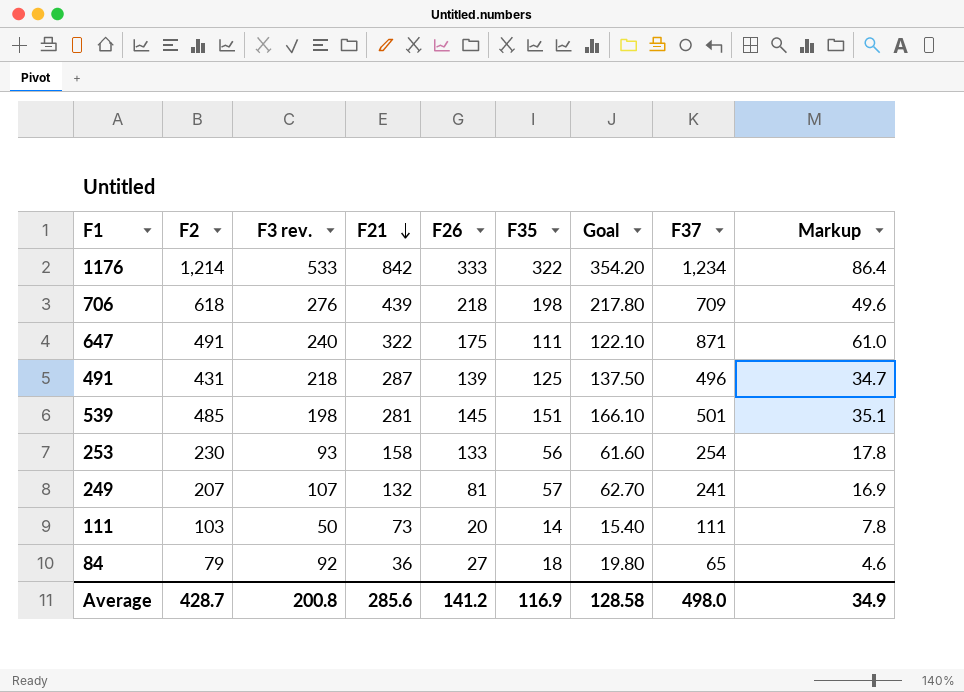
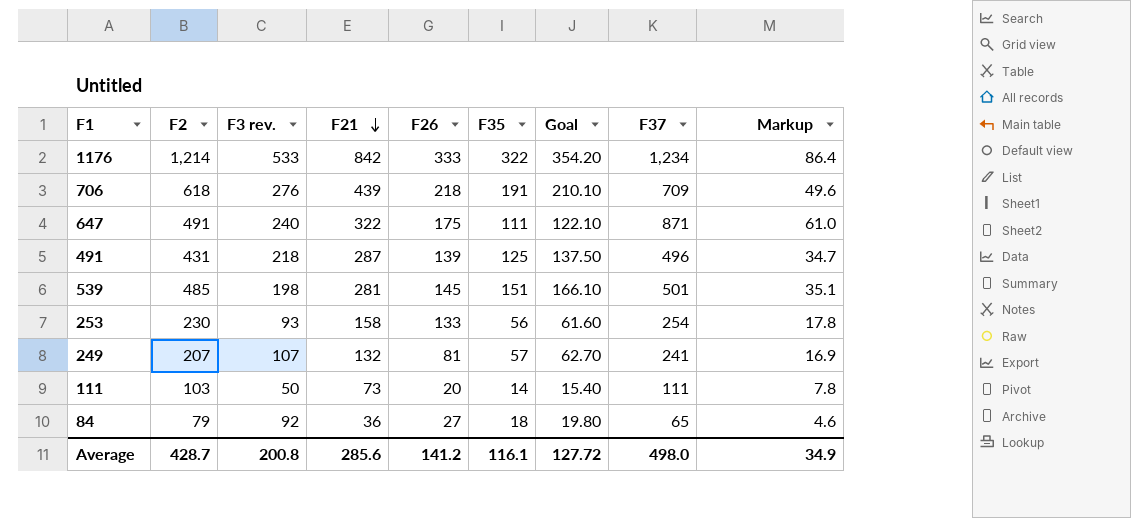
706 | F35: 198 -> 191
706 | Goal: 217.80 -> 210.10
Average | F35: 116.9 -> 116.1
Average | Goal: 128.58 -> 127.72

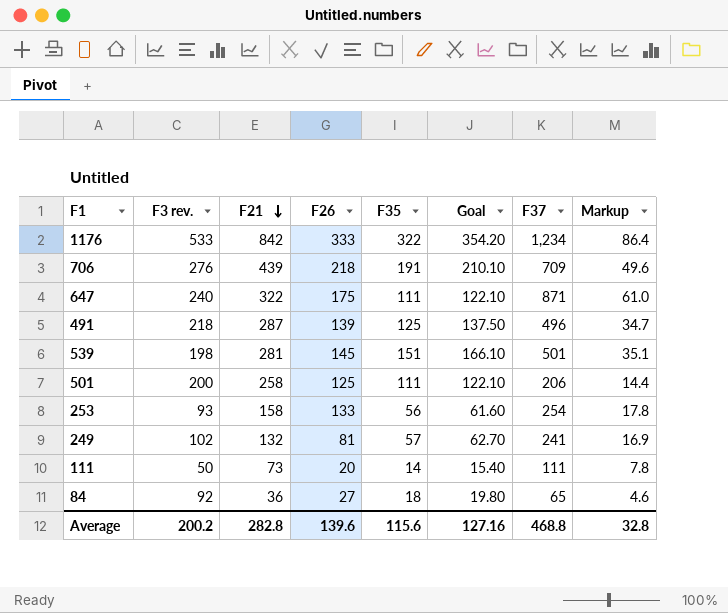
column F2 | position: 2 -> none
row 501: none -> 200 | 258 | 125 | 111 | 122.10 | 206 | 14.4
249 | F3 rev.: 107 -> 102
Average | F3 rev.: 200.8 -> 200.2
Average | F21: 285.6 -> 282.8
Average | F26: 141.2 -> 139.6
Average | F35: 116.1 -> 115.6
Average | Goal: 127.72 -> 127.16
Average | F37: 498.0 -> 468.8
Average | Markup: 34.9 -> 32.8

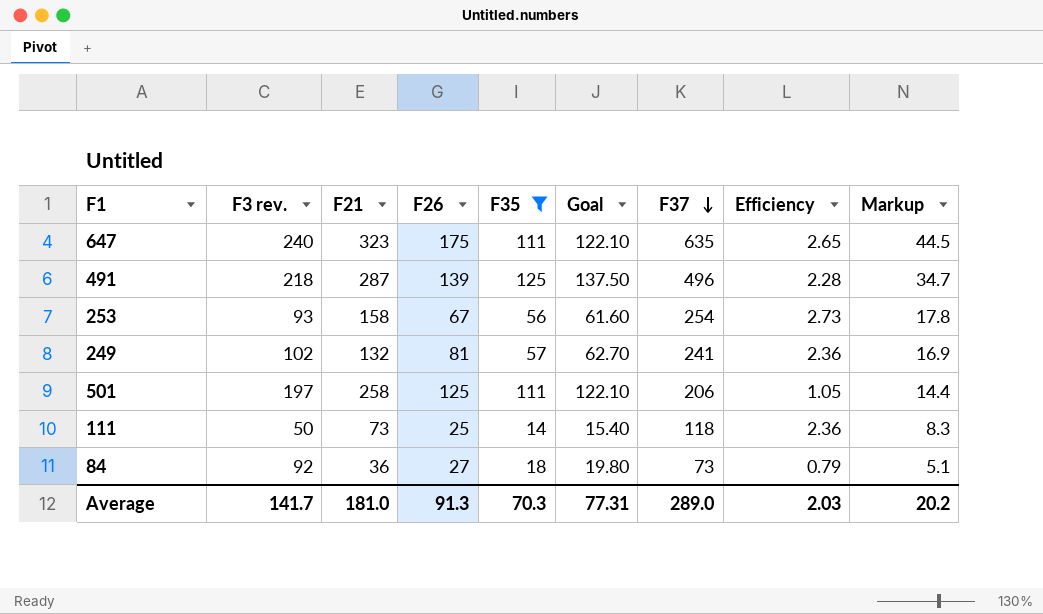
filter: none -> F35 <= 125
row order: F21 descending -> F37 descending
column Efficiency | formula: none -> [F37] / [F3 rev.]
647 | F21: 322 -> 323
647 | F37: 871 -> 635
647 | Markup: 61.0 -> 44.5
253 | F26: 133 -> 67
501 | F3 rev.: 200 -> 197
111 | F26: 20 -> 25
111 | F37: 111 -> 118
111 | Markup: 7.8 -> 8.3
84 | F37: 65 -> 73
84 | Markup: 4.6 -> 5.1
Average | F3 rev.: 200.2 -> 141.7
Average | F21: 282.8 -> 181.0
Average | F26: 139.6 -> 91.3
Average | F35: 115.6 -> 70.3
Average | Goal: 127.16 -> 77.31
Average | F37: 468.8 -> 289.0
Average | Markup: 32.8 -> 20.2

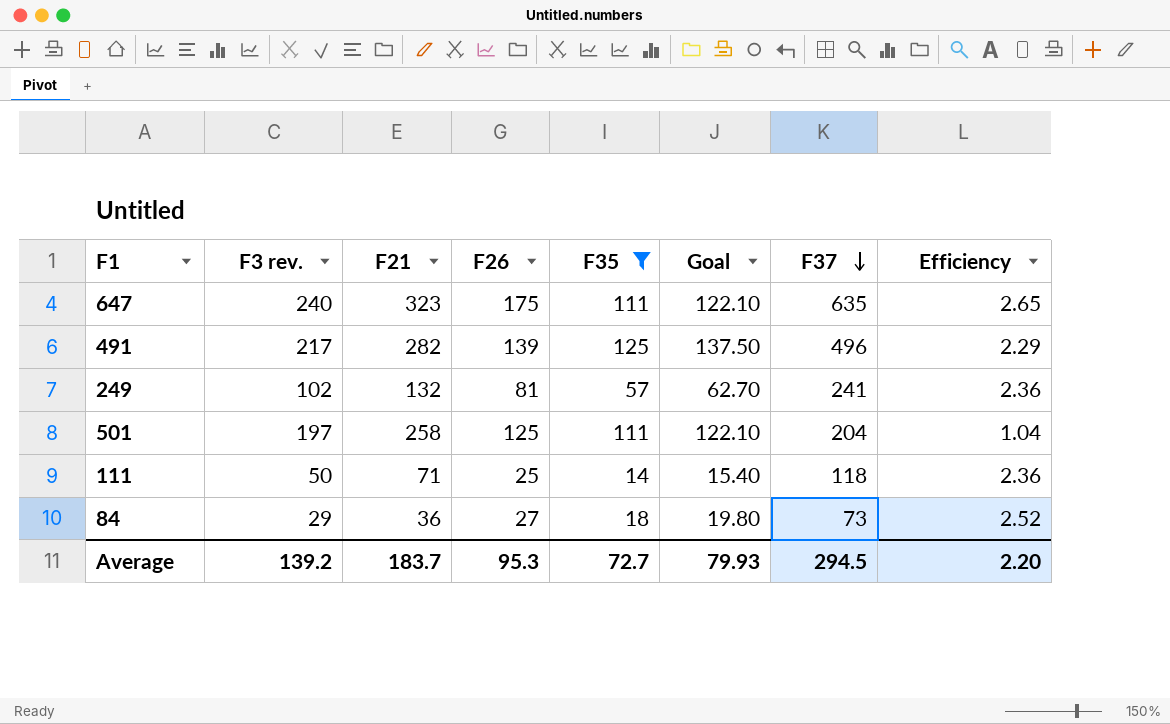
column Markup | formula: [F37] * 0.07 -> none
row 253: 93 | 158 | 67 | 56 | 61.60 | 254 | 2.73 | 17.8 -> none
491 | F3 rev.: 218 -> 217
491 | F21: 287 -> 282
491 | Efficiency: 2.28 -> 2.29
501 | F37: 206 -> 204
501 | Efficiency: 1.05 -> 1.04
111 | F21: 73 -> 71
84 | F3 rev.: 92 -> 29
84 | Efficiency: 0.79 -> 2.52
Average | F3 rev.: 141.7 -> 139.2
Average | F21: 181.0 -> 183.7
Average | F26: 91.3 -> 95.3
Average | F35: 70.3 -> 72.7
Average | Goal: 77.31 -> 79.93
Average | F37: 289.0 -> 294.5
Average | Efficiency: 2.03 -> 2.20

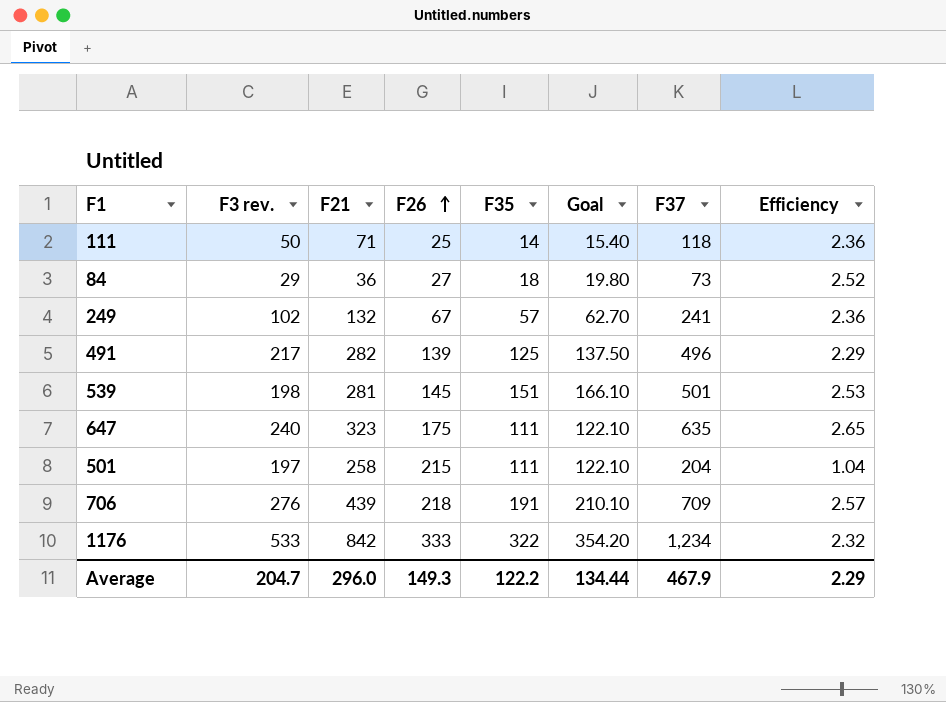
filter: F35 <= 125 -> none
row order: F37 descending -> F26 ascending
249 | F26: 81 -> 67
501 | F26: 125 -> 215
Average | F3 rev.: 139.2 -> 204.7
Average | F21: 183.7 -> 296.0
Average | F26: 95.3 -> 149.3
Average | F35: 72.7 -> 122.2
Average | Goal: 79.93 -> 134.44
Average | F37: 294.5 -> 467.9
Average | Efficiency: 2.20 -> 2.29

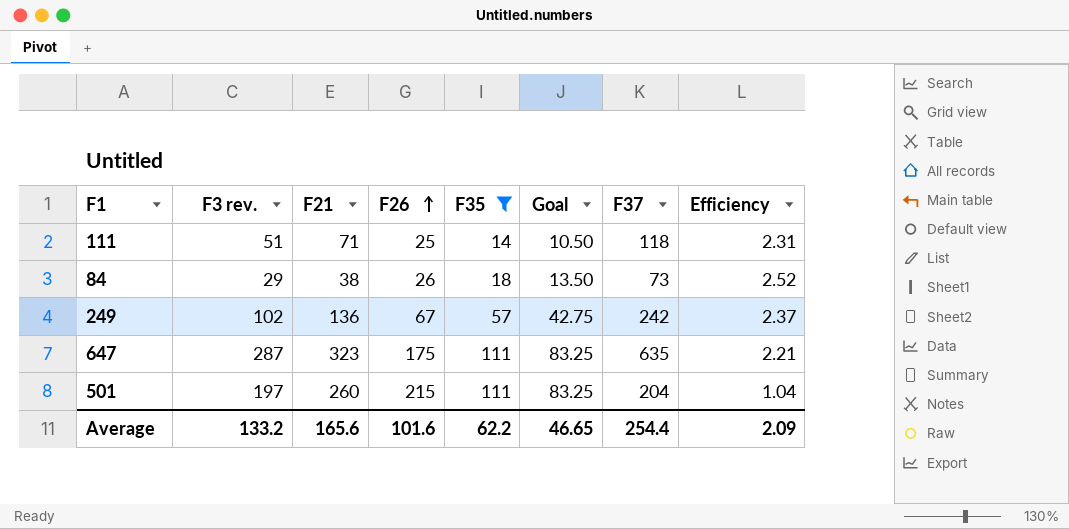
filter: none -> F35 <= 111
column Goal | formula: [F35] * 1.1 -> [F35] * 0.75
111 | F3 rev.: 50 -> 51
111 | Efficiency: 2.36 -> 2.31
84 | F21: 36 -> 38
84 | F26: 27 -> 26
249 | F21: 132 -> 136
249 | F37: 241 -> 242
249 | Efficiency: 2.36 -> 2.37
647 | F3 rev.: 240 -> 287
647 | Efficiency: 2.65 -> 2.21
501 | F21: 258 -> 260
Average | F3 rev.: 204.7 -> 133.2
Average | F21: 296.0 -> 165.6
Average | F26: 149.3 -> 101.6
Average | F35: 122.2 -> 62.2
Average | Goal: 134.44 -> 46.65
Average | F37: 467.9 -> 254.4
Average | Efficiency: 2.29 -> 2.09

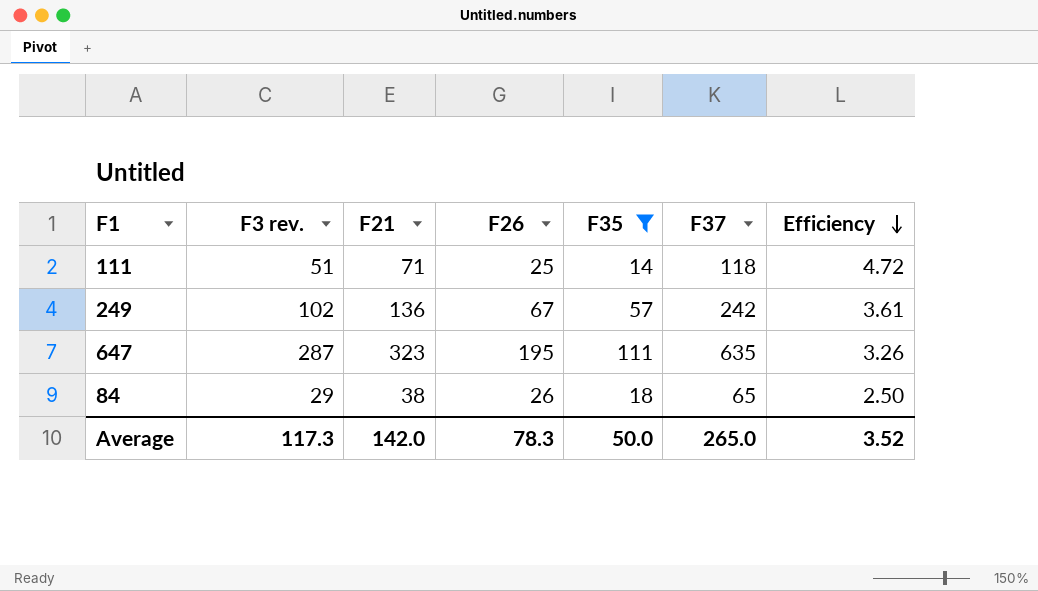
row order: F26 ascending -> Efficiency descending
column Goal | formula: [F35] * 0.75 -> none
column Efficiency | formula: [F37] / [F3 rev.] -> [F37] / [F26]
row 501: 197 | 260 | 215 | 111 | 83.25 | 204 | 1.04 -> none
647 | F26: 175 -> 195
84 | F37: 73 -> 65
Average | F3 rev.: 133.2 -> 117.3
Average | F21: 165.6 -> 142.0
Average | F26: 101.6 -> 78.3
Average | F35: 62.2 -> 50.0
Average | F37: 254.4 -> 265.0
Average | Efficiency: 2.09 -> 3.52

